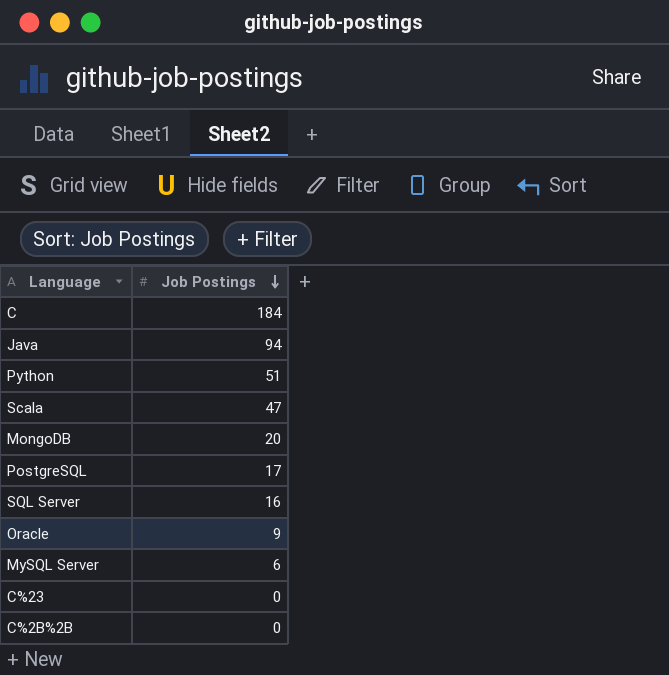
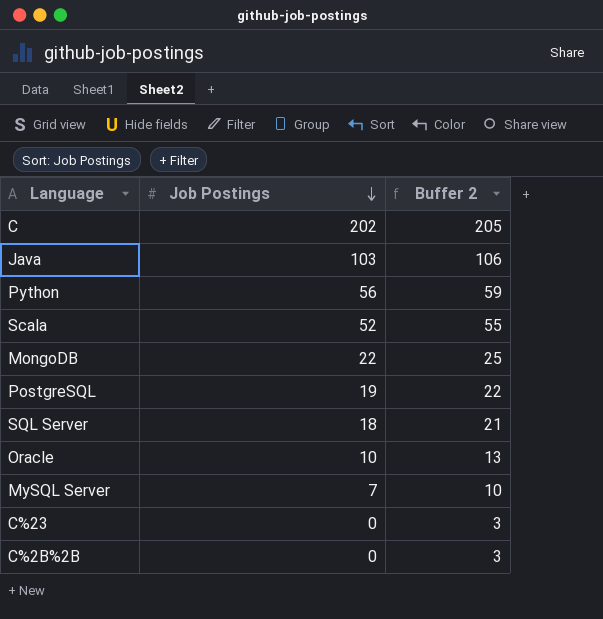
column Buffer 2 | formula: none -> [Job Postings] + 3
C | Job Postings: 184 -> 202
Java | Job Postings: 94 -> 103
Python | Job Postings: 51 -> 56
Scala | Job Postings: 47 -> 52
MongoDB | Job Postings: 20 -> 22
PostgreSQL | Job Postings: 17 -> 19
SQL Server | Job Postings: 16 -> 18
Oracle | Job Postings: 9 -> 10
MySQL Server | Job Postings: 6 -> 7

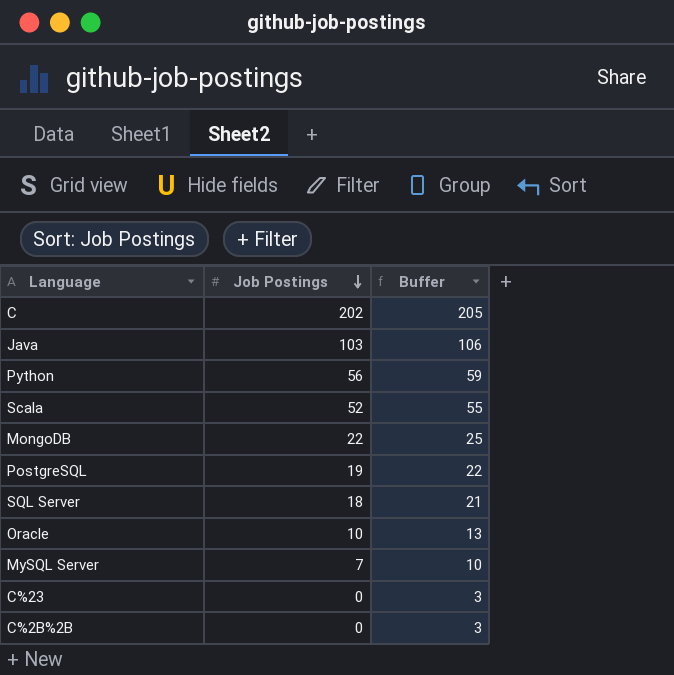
column name: Buffer 2 -> Buffer

